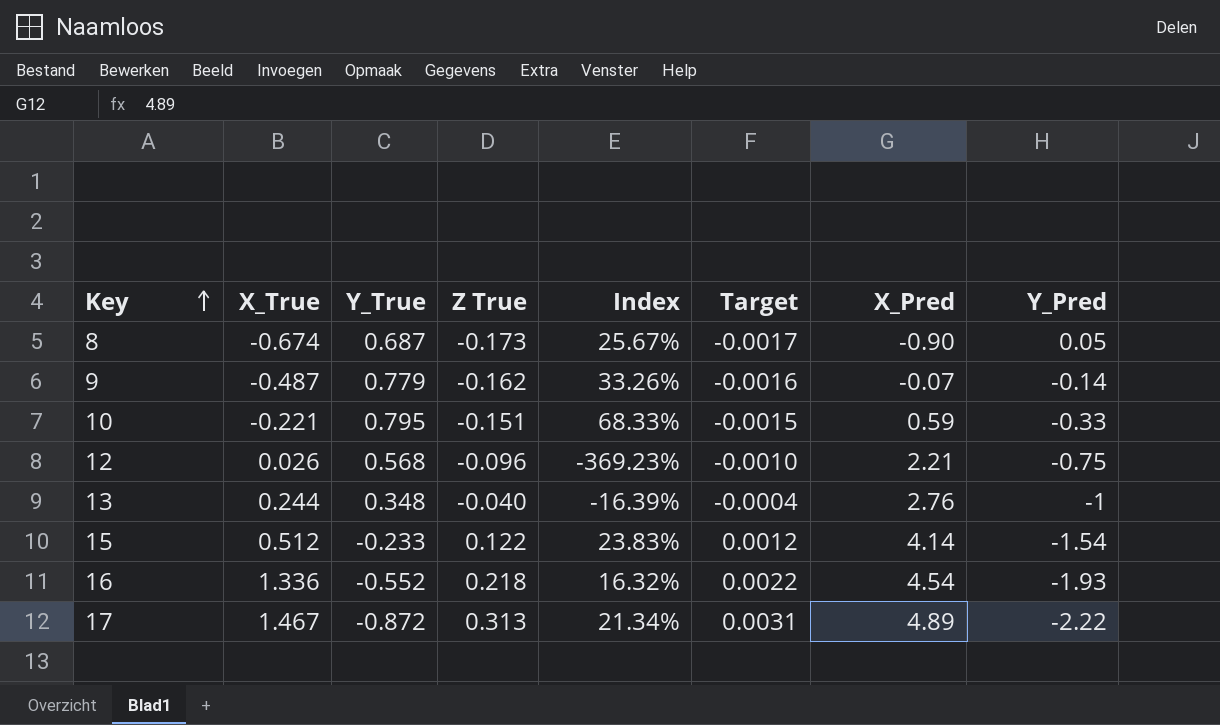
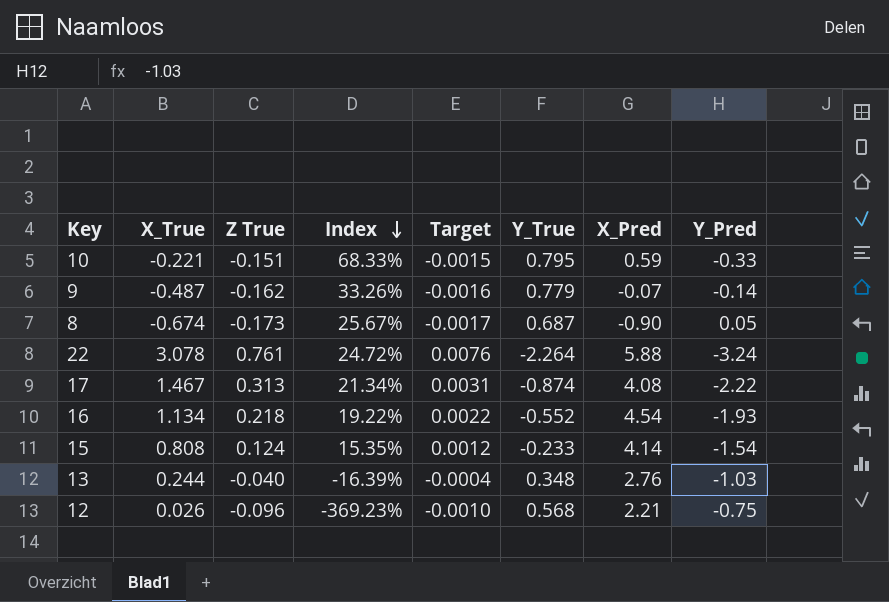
row order: Key ascending -> Index descending
column Y_True | position: 3 -> 6
row 22: none -> 3.078 | 0.761 | 24.72% | 0.0076 | -2.264 | 5.88 | -3.24
17 | Y_True: -0.872 -> -0.874
17 | X_Pred: 4.89 -> 4.08
16 | X_True: 1.336 -> 1.134
16 | Index: 16.32% -> 19.22%
15 | X_True: 0.512 -> 0.808
15 | Z True: 0.122 -> 0.124
15 | Index: 23.83% -> 15.35%
13 | Y_Pred: -1 -> -1.03

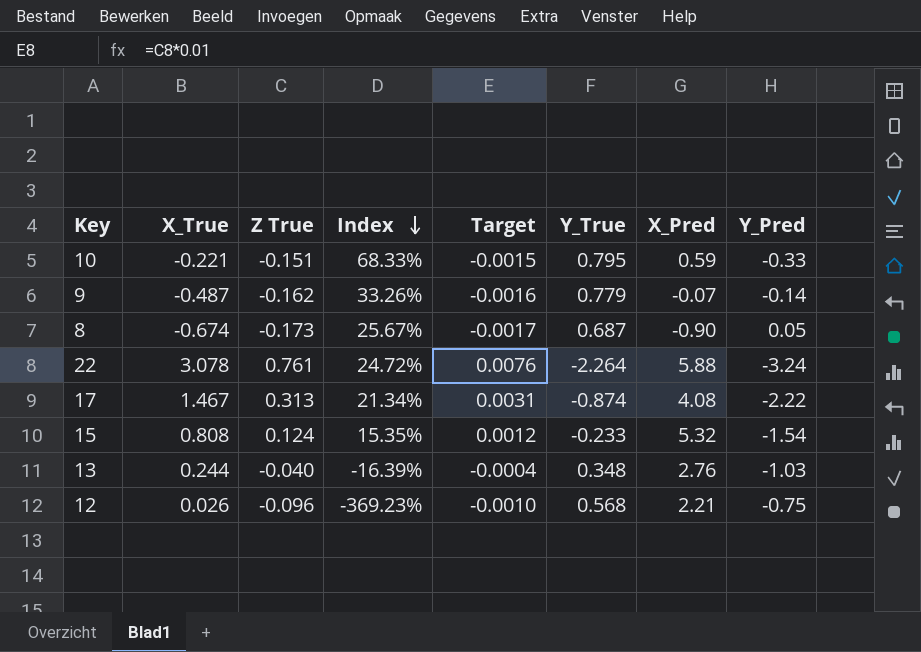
row 16: 1.134 | 0.218 | 19.22% | 0.0022 | -0.552 | 4.54 | -1.93 -> none
15 | X_Pred: 4.14 -> 5.32

